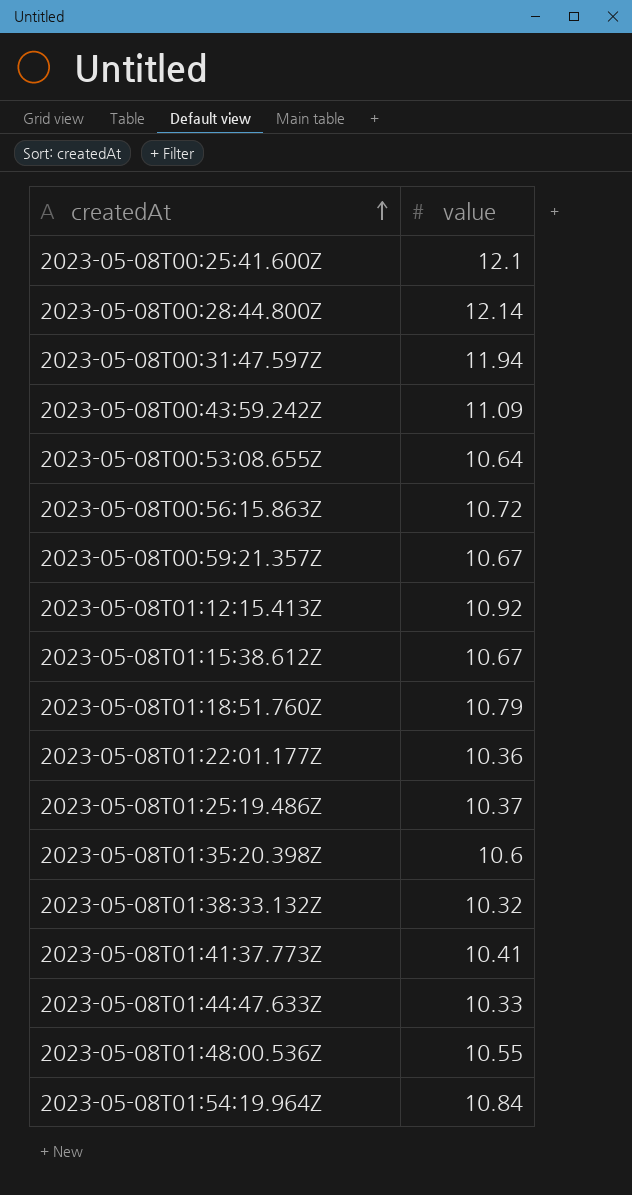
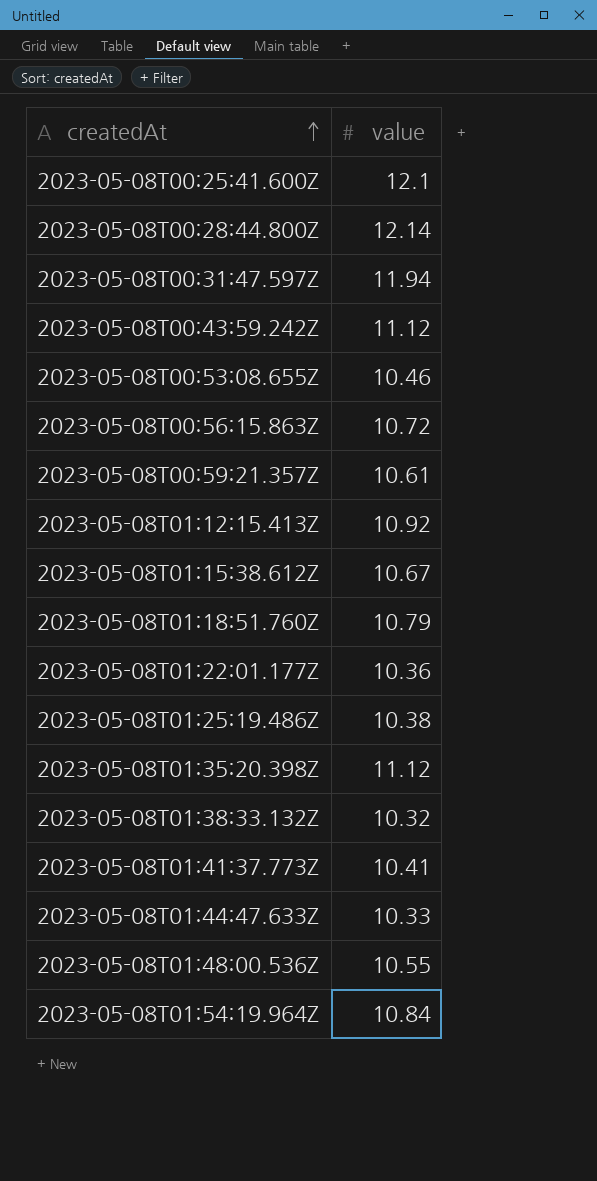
2023-05-08T00:43:59.242Z | value: 11.09 -> 11.12
2023-05-08T00:53:08.655Z | value: 10.64 -> 10.46
2023-05-08T00:59:21.357Z | value: 10.67 -> 10.61
2023-05-08T01:25:19.486Z | value: 10.37 -> 10.38
2023-05-08T01:35:20.398Z | value: 10.6 -> 11.12

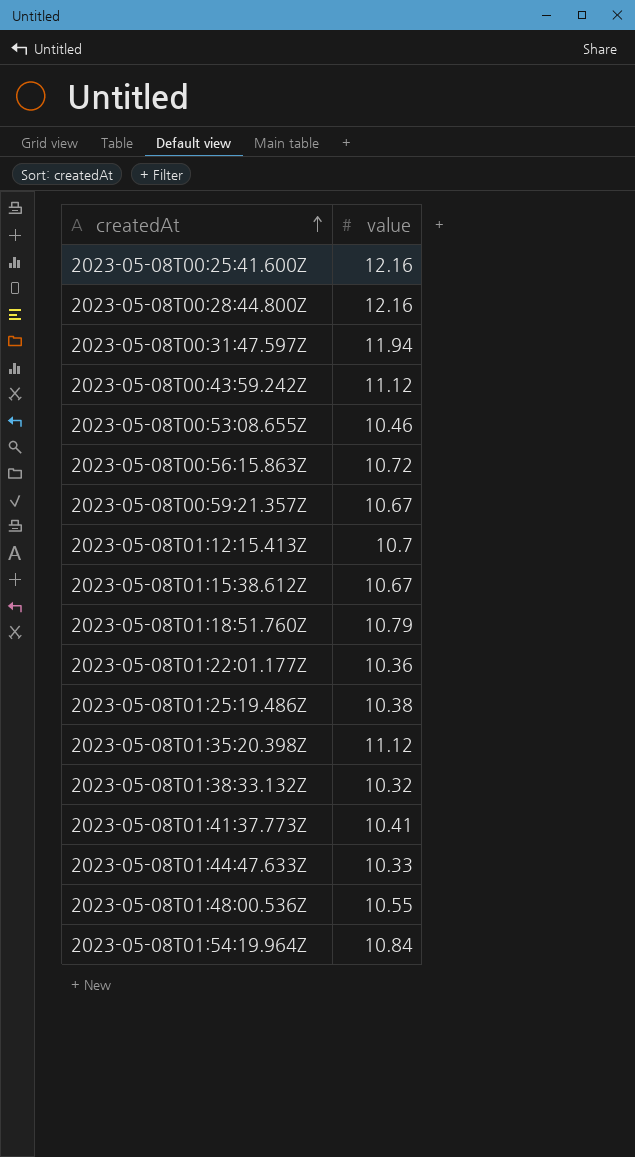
2023-05-08T00:25:41.600Z | value: 12.1 -> 12.16
2023-05-08T00:28:44.800Z | value: 12.14 -> 12.16
2023-05-08T00:59:21.357Z | value: 10.61 -> 10.67
2023-05-08T01:12:15.413Z | value: 10.92 -> 10.7

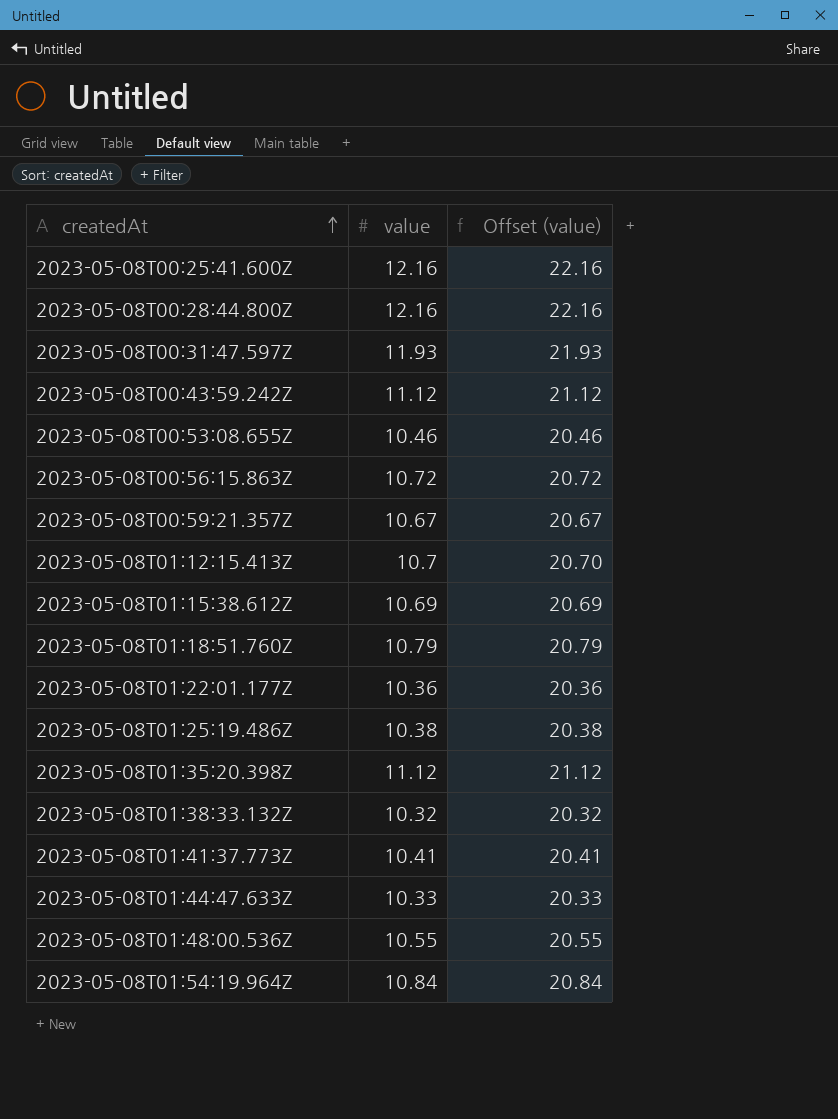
column Offset (value) | formula: none -> [value] + 10
2023-05-08T00:31:47.597Z | value: 11.94 -> 11.93
2023-05-08T01:15:38.612Z | value: 10.67 -> 10.69

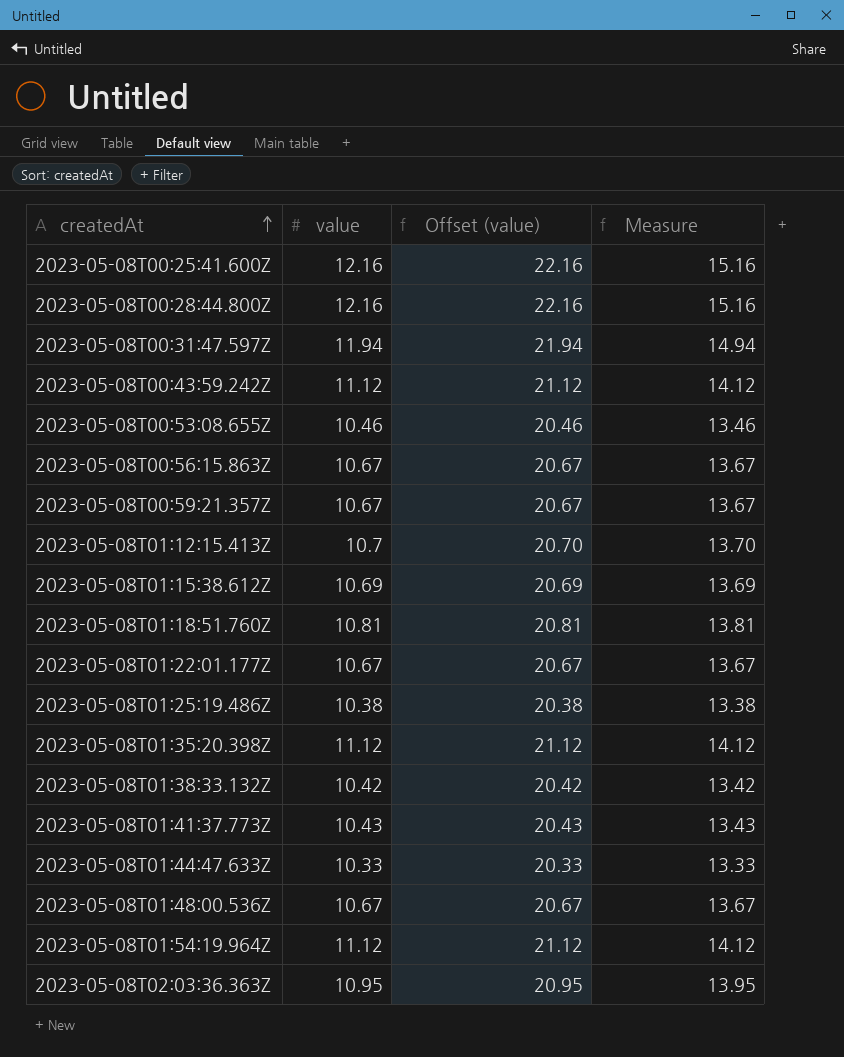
column Measure | formula: none -> [value] + 3
2023-05-08T00:31:47.597Z | value: 11.93 -> 11.94
2023-05-08T00:31:47.597Z | Offset (value): 21.93 -> 21.94
2023-05-08T00:56:15.863Z | value: 10.72 -> 10.67
2023-05-08T00:56:15.863Z | Offset (value): 20.72 -> 20.67
2023-05-08T01:18:51.760Z | value: 10.79 -> 10.81
2023-05-08T01:18:51.760Z | Offset (value): 20.79 -> 20.81
2023-05-08T01:22:01.177Z | value: 10.36 -> 10.67
2023-05-08T01:22:01.177Z | Offset (value): 20.36 -> 20.67
2023-05-08T01:38:33.132Z | value: 10.32 -> 10.42
2023-05-08T01:38:33.132Z | Offset (value): 20.32 -> 20.42
2023-05-08T01:41:37.773Z | value: 10.41 -> 10.43
2023-05-08T01:41:37.773Z | Offset (value): 20.41 -> 20.43
2023-05-08T01:48:00.536Z | value: 10.55 -> 10.67
2023-05-08T01:48:00.536Z | Offset (value): 20.55 -> 20.67
2023-05-08T01:54:19.964Z | value: 10.84 -> 11.12
2023-05-08T01:54:19.964Z | Offset (value): 20.84 -> 21.12
row 2023-05-08T02:03:36.363Z: none -> 10.95 | 20.95 | 13.95

